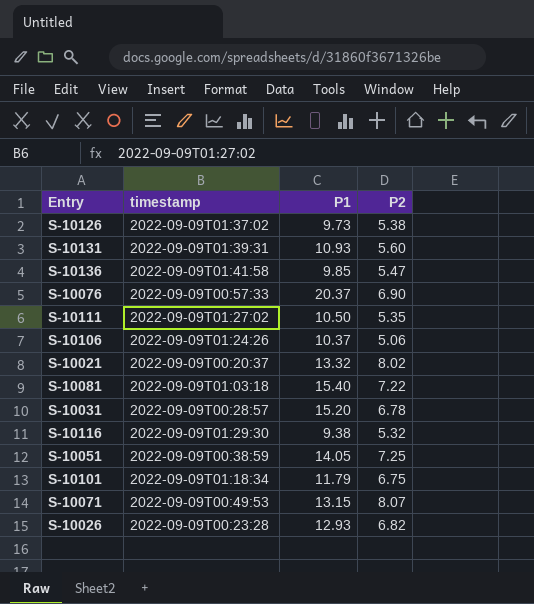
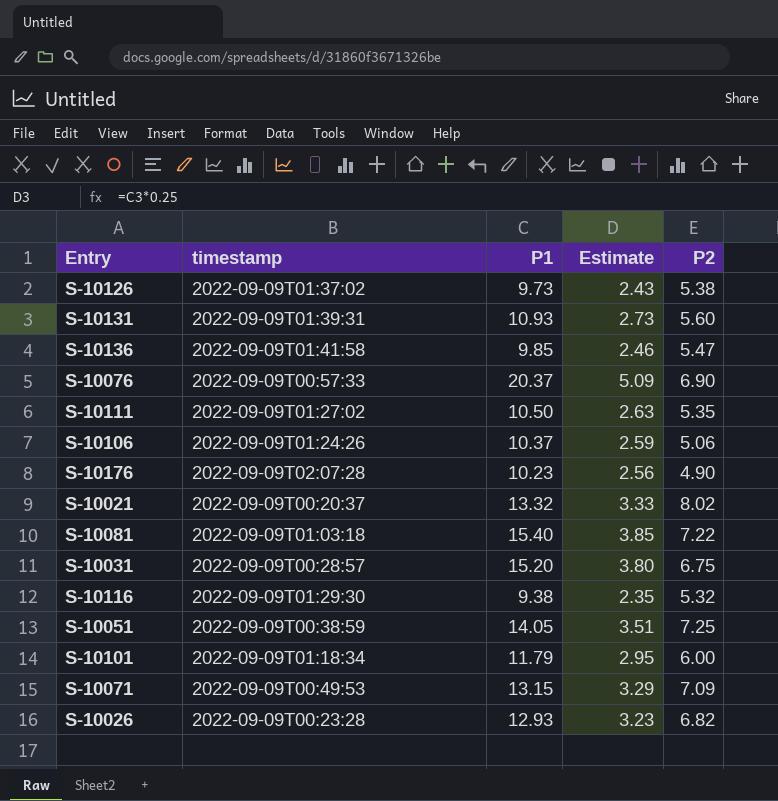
column Estimate | formula: none -> [P1] * 0.25
row S-10176: none -> 2022-09-09T02:07:28 | 10.23 | 2.56 | 4.90
S-10031 | P2: 6.78 -> 6.75
S-10101 | P2: 6.75 -> 6.00
S-10071 | P2: 8.07 -> 7.09

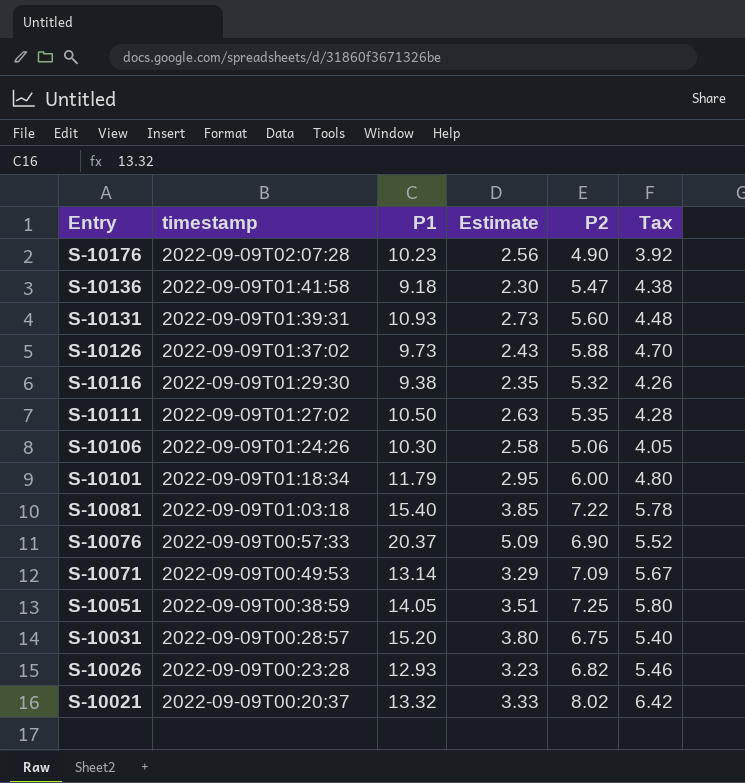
row order: none -> Entry descending
column Tax | formula: none -> [P2] * 0.8
S-10136 | P1: 9.85 -> 9.18
S-10136 | Estimate: 2.46 -> 2.30
S-10126 | P2: 5.38 -> 5.88
S-10106 | P1: 10.37 -> 10.30
S-10106 | Estimate: 2.59 -> 2.58
S-10071 | P1: 13.15 -> 13.14

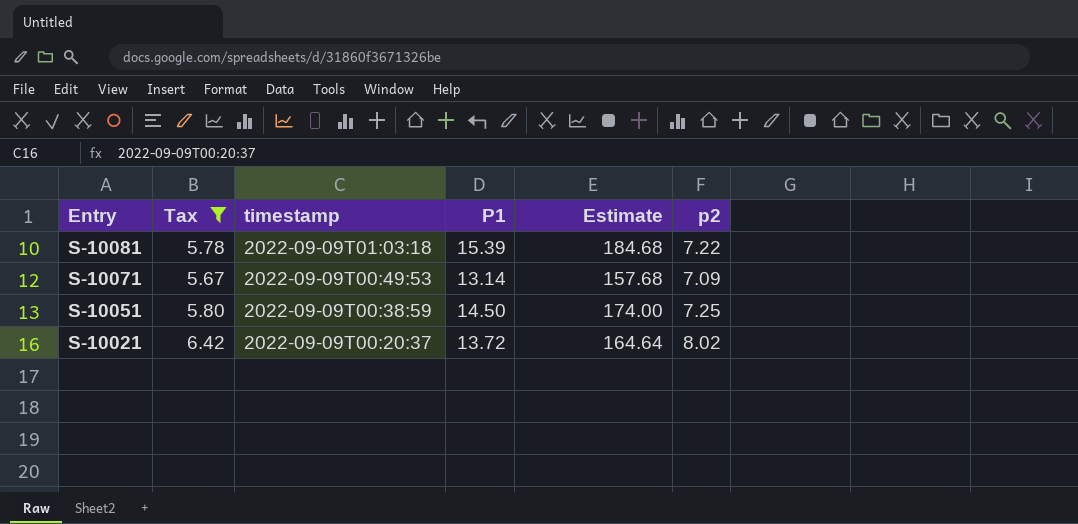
filter: none -> Tax >= 5.67
column Tax | position: 6 -> 2
column Estimate | formula: [P1] * 0.25 -> [P1] * 12
column name: P2 -> p2
S-10081 | P1: 15.40 -> 15.39
S-10051 | P1: 14.05 -> 14.50
S-10021 | P1: 13.32 -> 13.72

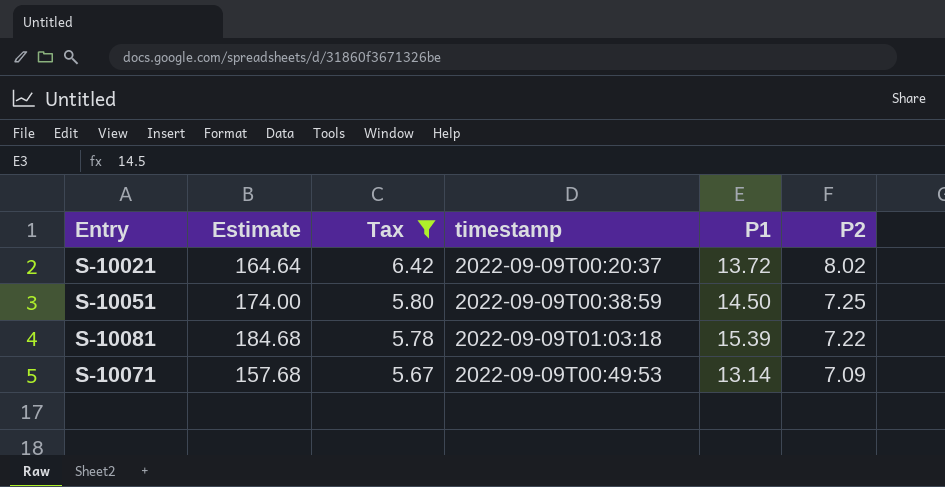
row order: Entry descending -> Tax descending
column Estimate | position: 5 -> 2
column name: p2 -> P2

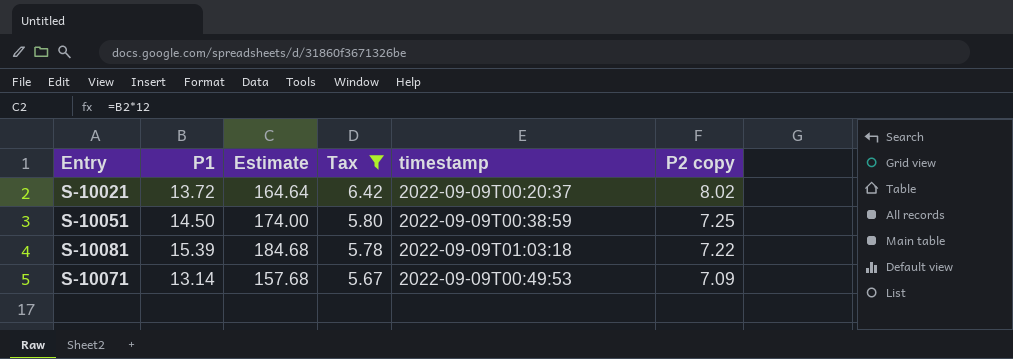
column P1 | position: 5 -> 2
column name: P2 -> P2 copy

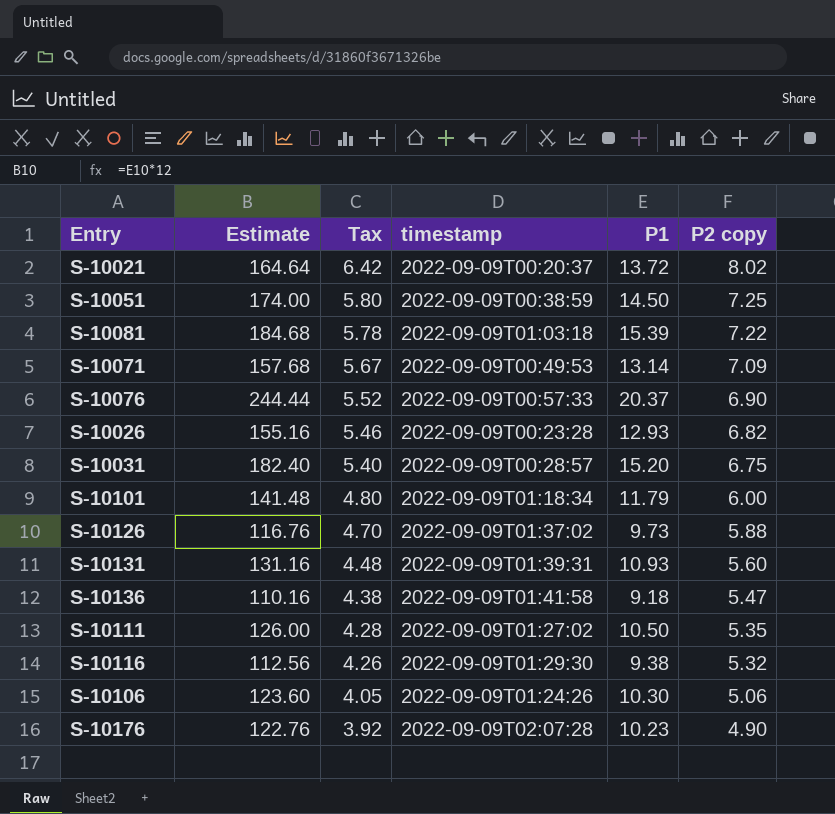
filter: Tax >= 5.67 -> none
column P1 | position: 2 -> 5

